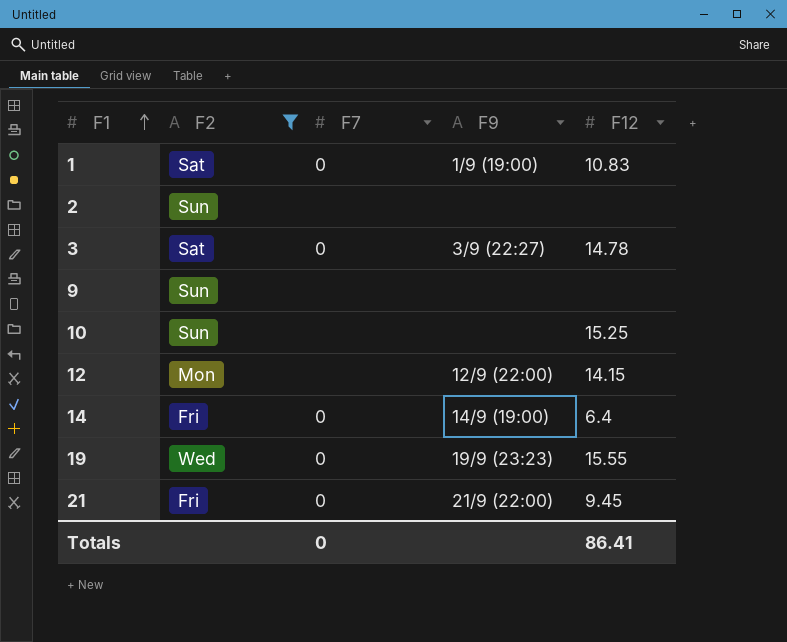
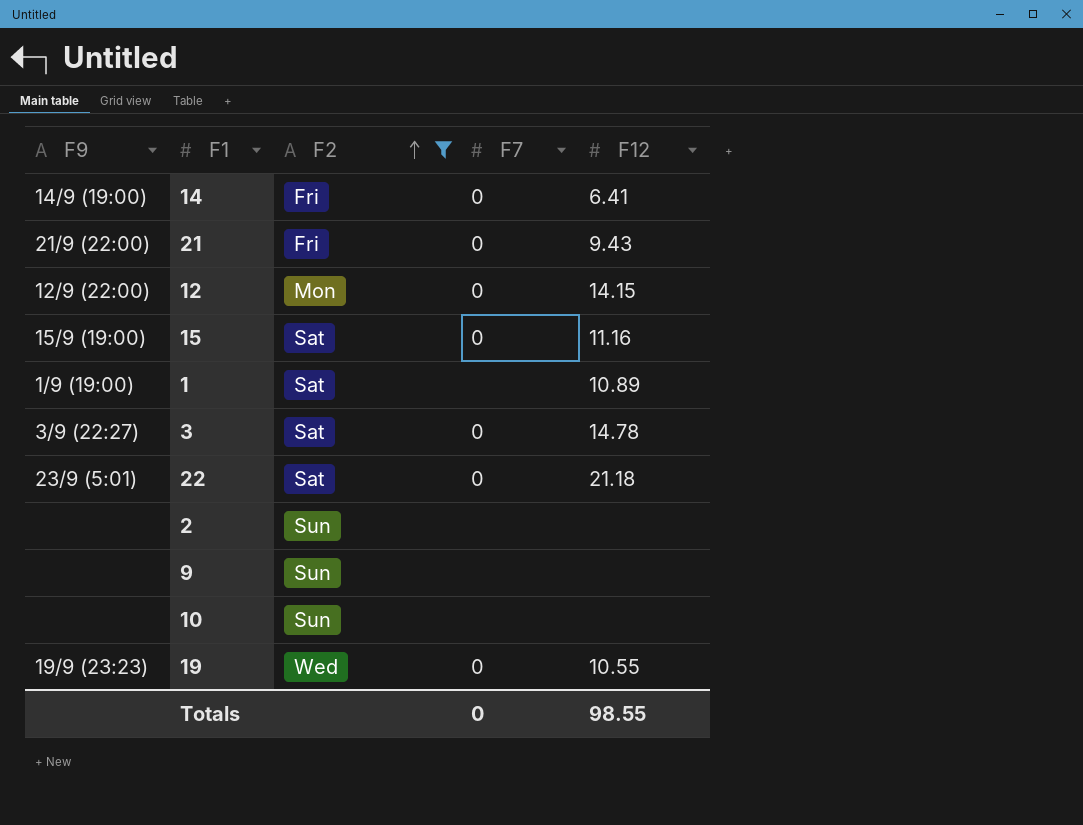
row order: F1 ascending -> F2 ascending
column F9 | position: 4 -> 1
14 | F12: 6.4 -> 6.41
21 | F12: 9.45 -> 9.43
12 | F7: none -> 0
row 15: none -> 15/9 (19:00) | Sat | 0 | 11.16
1 | F7: 0 -> none
1 | F12: 10.83 -> 10.89
row 22: none -> 23/9 (5:01) | Sat | 0 | 21.18
10 | F12: 15.25 -> none
19 | F12: 15.55 -> 10.55
Totals | F12: 86.41 -> 98.55

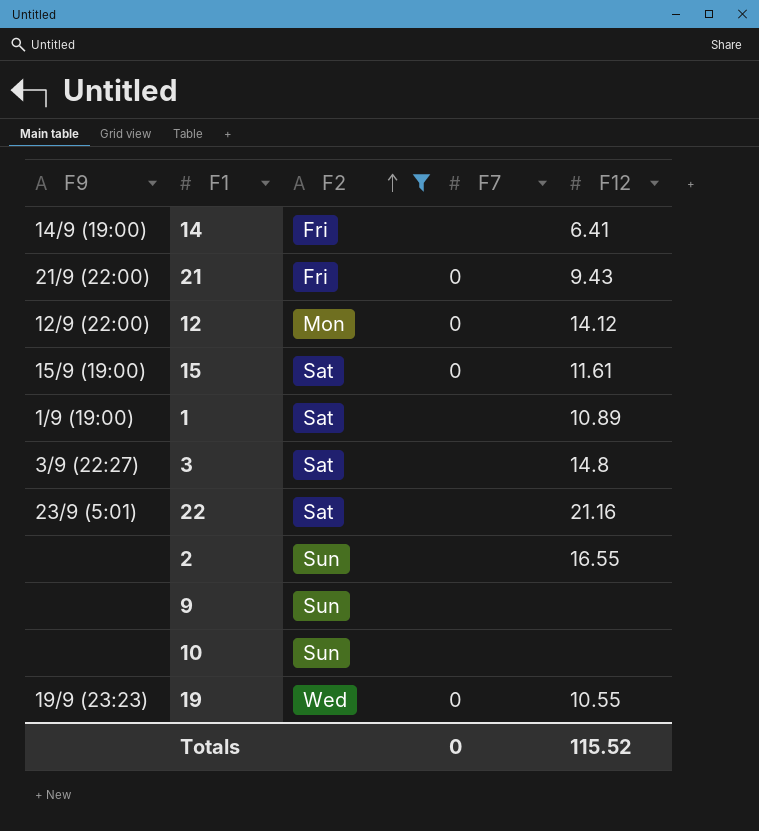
14 | F7: 0 -> none
12 | F12: 14.15 -> 14.12
15 | F12: 11.16 -> 11.61
3 | F7: 0 -> none
3 | F12: 14.78 -> 14.8
22 | F7: 0 -> none
22 | F12: 21.18 -> 21.16
2 | F12: none -> 16.55
Totals | F12: 98.55 -> 115.52

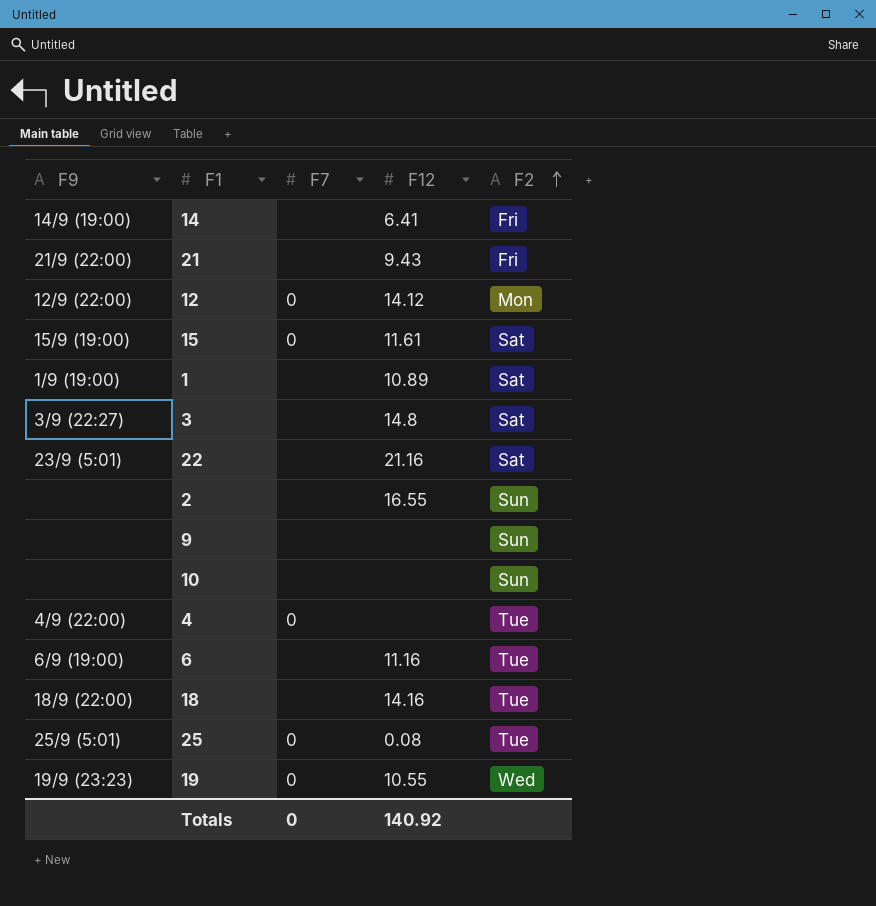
filter: F2 != Tue -> none
column F2 | position: 3 -> 5
21 | F7: 0 -> none
Totals | F12: 115.52 -> 140.92

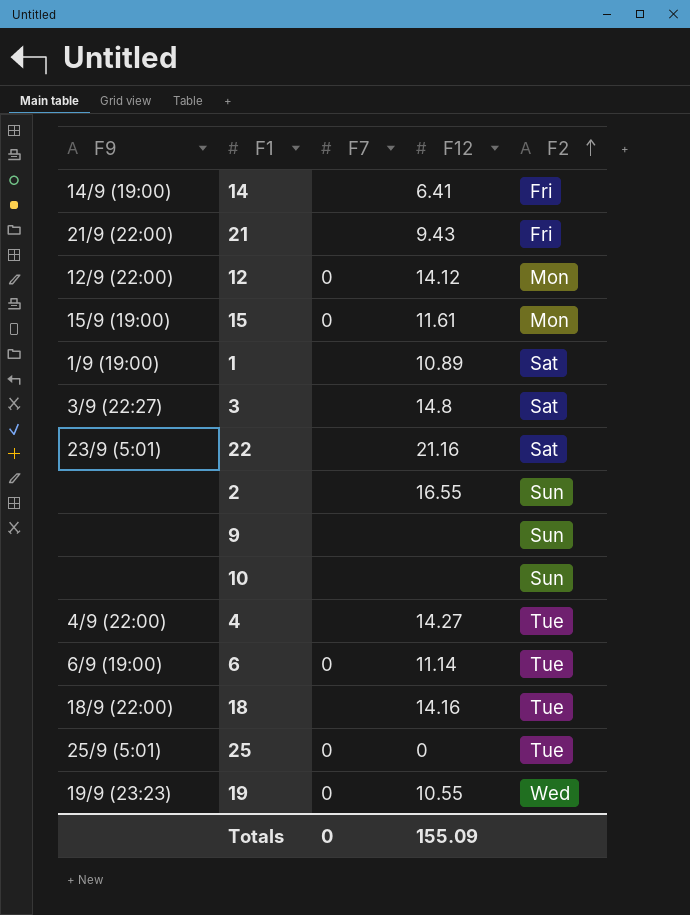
15 | F2: Sat -> Mon
4 | F7: 0 -> none
4 | F12: none -> 14.27
6 | F7: none -> 0
6 | F12: 11.16 -> 11.14
25 | F12: 0.08 -> 0
Totals | F12: 140.92 -> 155.09

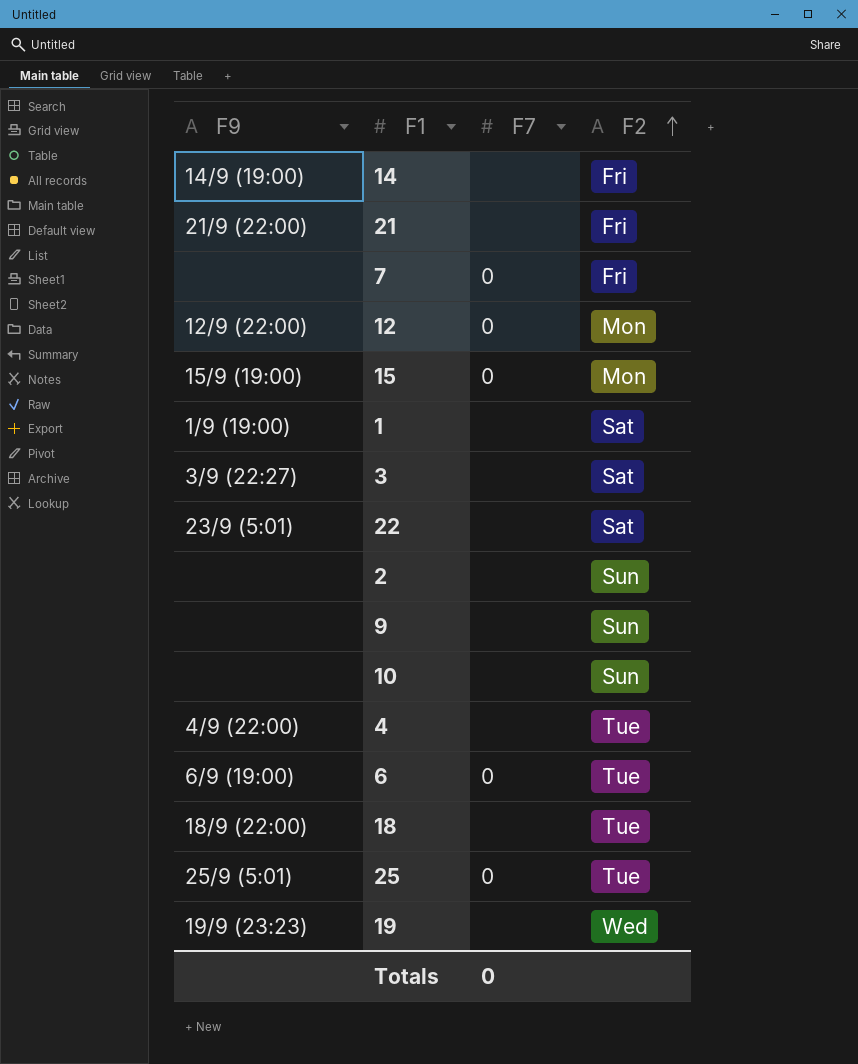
column F12 | position: 4 -> none
row 7: none -> none | 0 | Fri
19 | F7: 0 -> none

